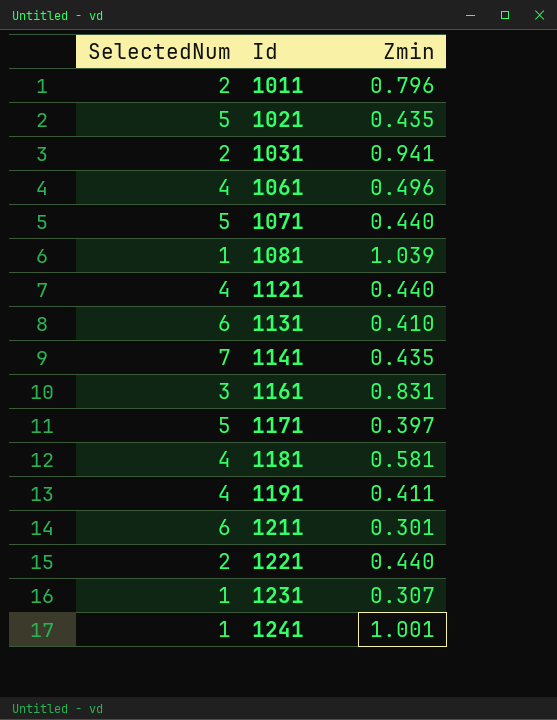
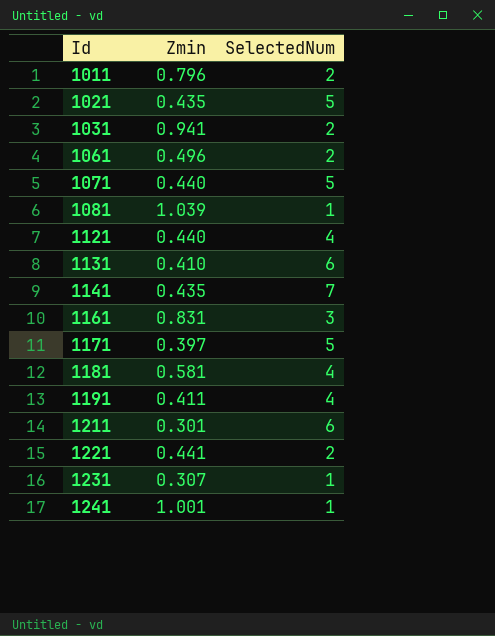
column SelectedNum | position: 1 -> 3
1061 | SelectedNum: 4 -> 2
1221 | Zmin: 0.440 -> 0.441

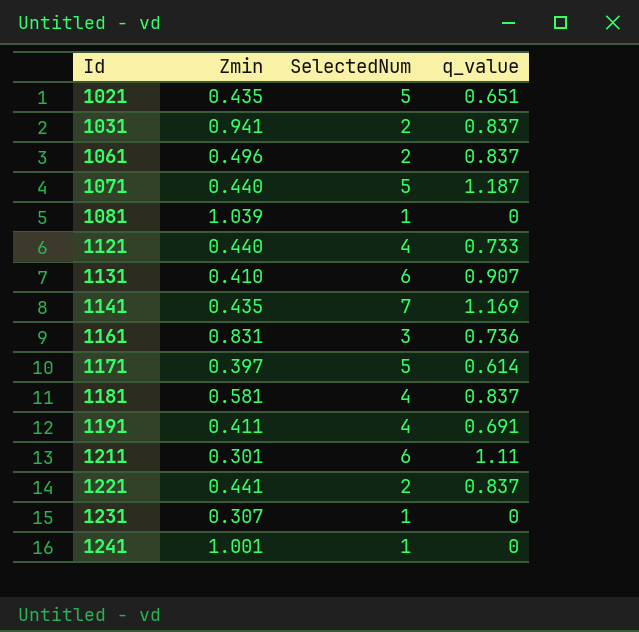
column q_value | position: none -> 4
row 1011: 0.796 | 2 -> none

